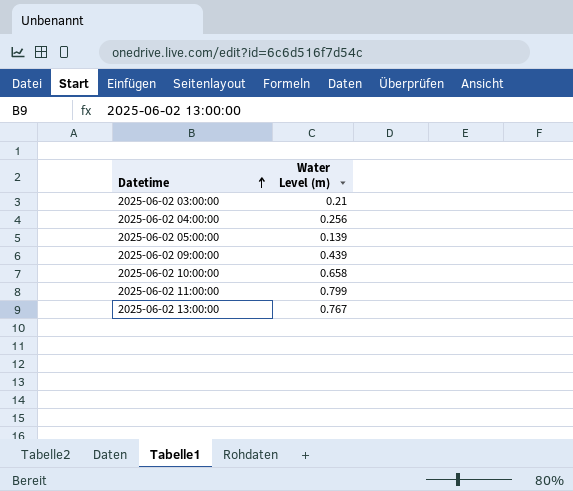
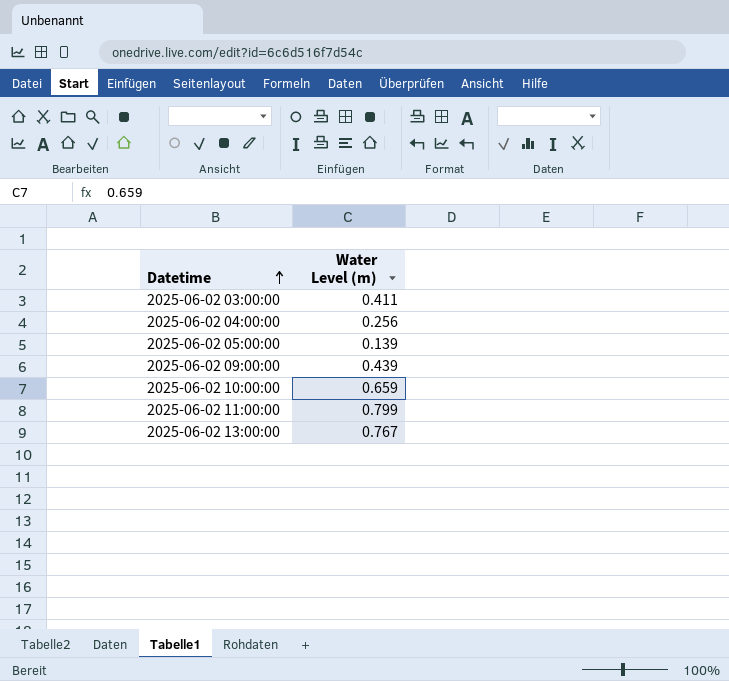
2025-06-02 03:00:00 | Water Level (m): 0.21 -> 0.411
2025-06-02 10:00:00 | Water Level (m): 0.658 -> 0.659

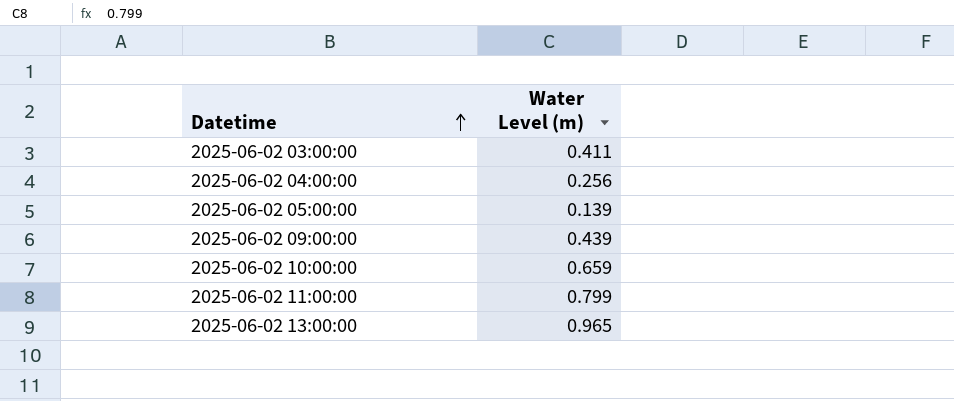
2025-06-02 13:00:00 | Water Level (m): 0.767 -> 0.965

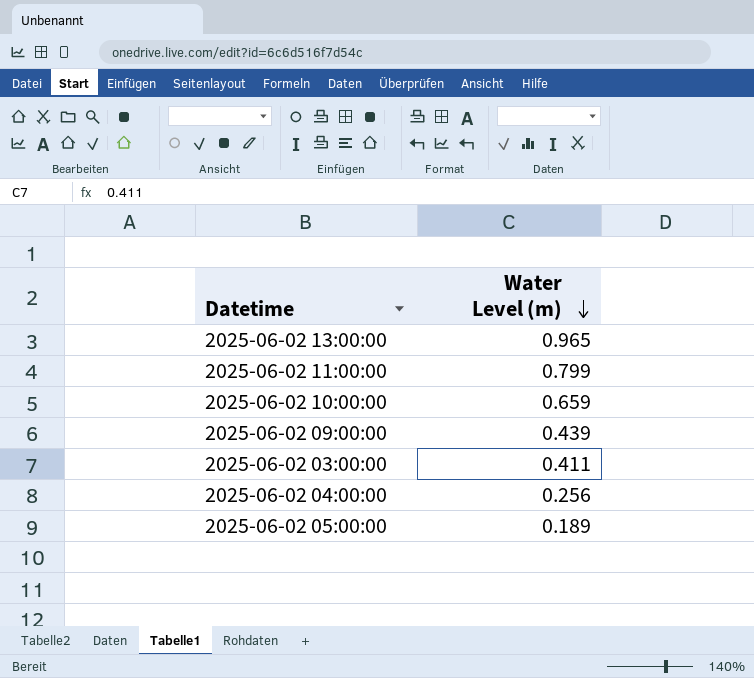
row order: Datetime ascending -> Water Level (m) descending
2025-06-02 05:00:00 | Water Level (m): 0.139 -> 0.189

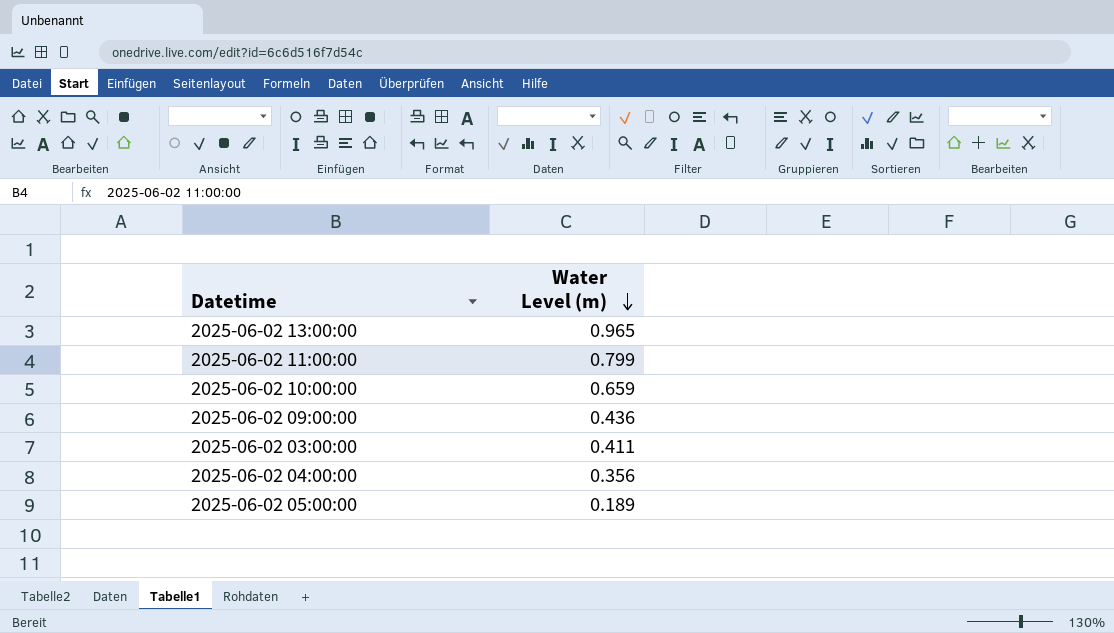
2025-06-02 09:00:00 | Water Level (m): 0.439 -> 0.436
2025-06-02 04:00:00 | Water Level (m): 0.256 -> 0.356

